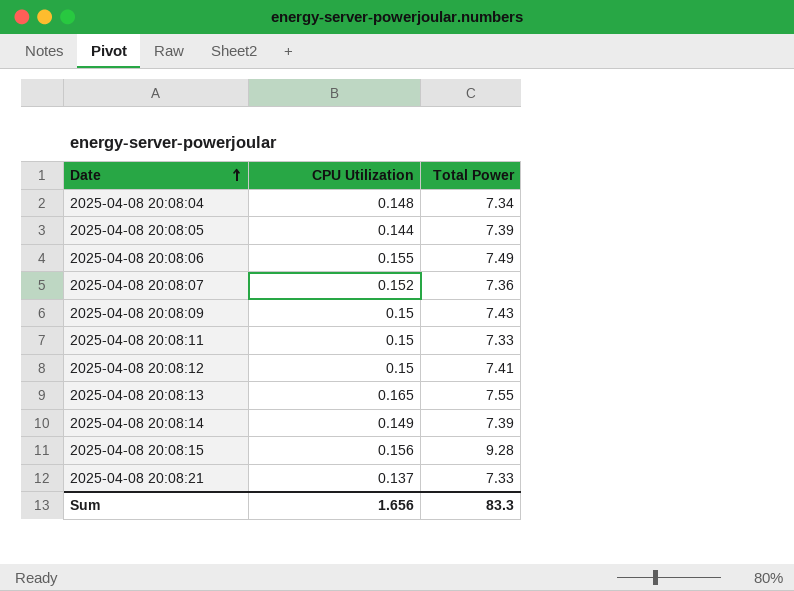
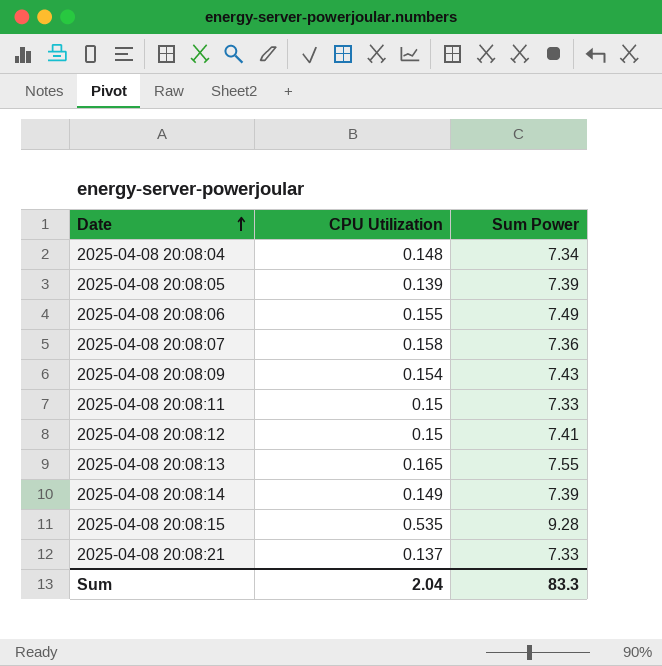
column name: Total Power -> Sum Power
2025-04-08 20:08:05 | CPU Utilization: 0.144 -> 0.139
2025-04-08 20:08:07 | CPU Utilization: 0.152 -> 0.158
2025-04-08 20:08:09 | CPU Utilization: 0.15 -> 0.154
2025-04-08 20:08:15 | CPU Utilization: 0.156 -> 0.535
Sum | CPU Utilization: 1.656 -> 2.04

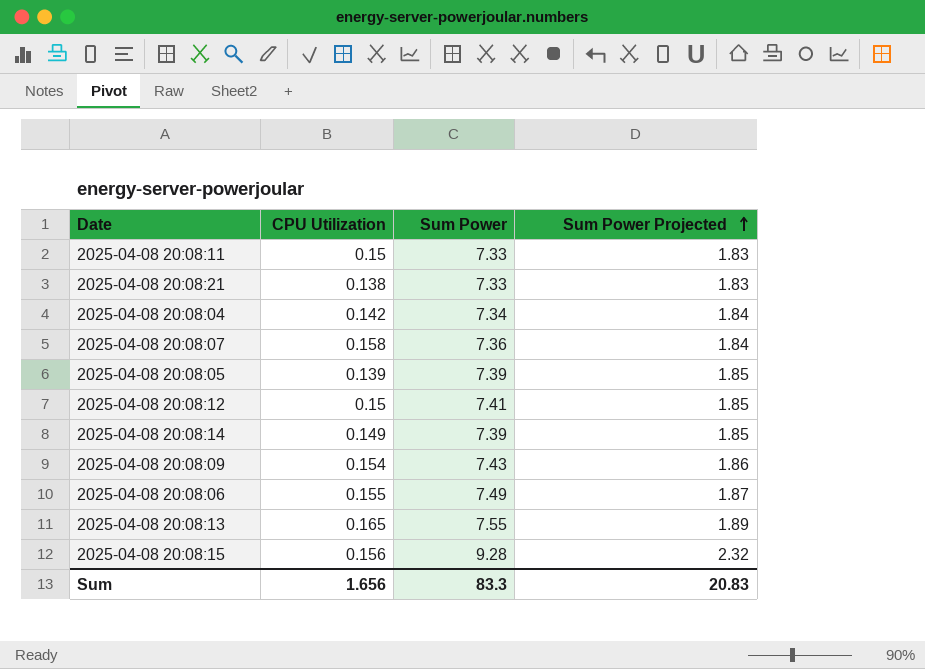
row order: Date ascending -> Sum Power Projected ascending
column Sum Power Projected | formula: none -> [Sum Power] * 0.25
2025-04-08 20:08:21 | CPU Utilization: 0.137 -> 0.138
2025-04-08 20:08:04 | CPU Utilization: 0.148 -> 0.142
2025-04-08 20:08:15 | CPU Utilization: 0.535 -> 0.156
Sum | CPU Utilization: 2.04 -> 1.656

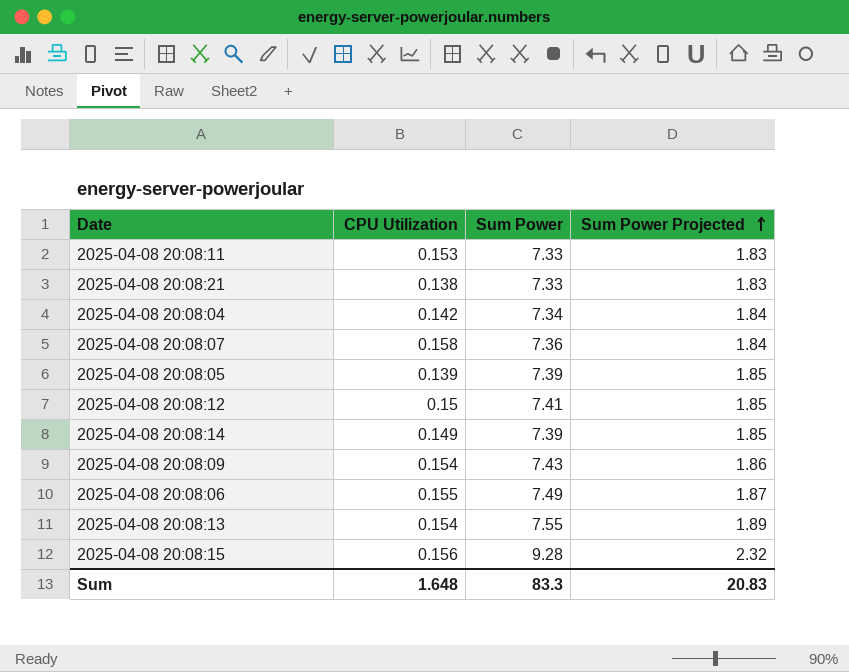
2025-04-08 20:08:11 | CPU Utilization: 0.15 -> 0.153
2025-04-08 20:08:13 | CPU Utilization: 0.165 -> 0.154
Sum | CPU Utilization: 1.656 -> 1.648

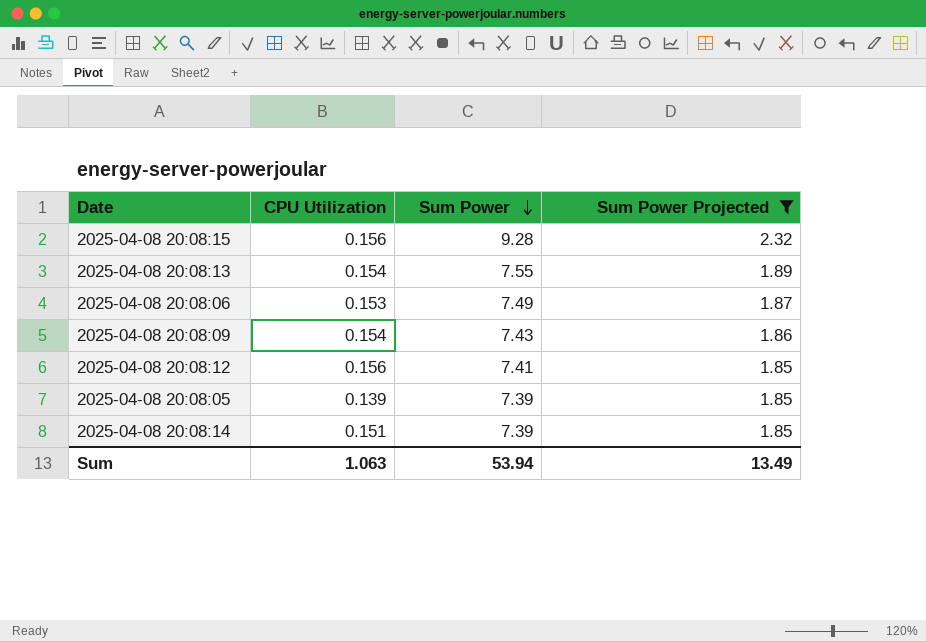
filter: none -> Sum Power Projected >= 1.85
row order: Sum Power Projected ascending -> Sum Power descending
2025-04-08 20:08:06 | CPU Utilization: 0.155 -> 0.153
2025-04-08 20:08:12 | CPU Utilization: 0.15 -> 0.156
2025-04-08 20:08:14 | CPU Utilization: 0.149 -> 0.151
Sum | CPU Utilization: 1.648 -> 1.063
Sum | Sum Power: 83.3 -> 53.94
Sum | Sum Power Projected: 20.83 -> 13.49

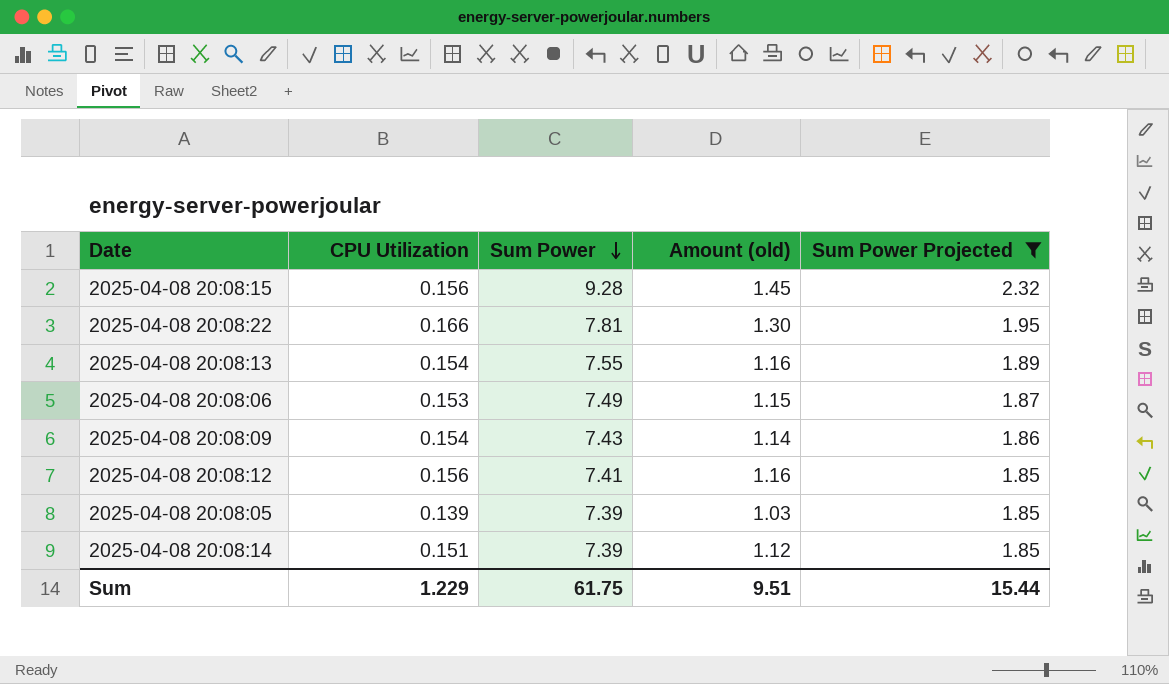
column Amount (old) | formula: none -> [CPU Utilization] * [Sum Power]
row 2025-04-08 20:08:22: none -> 0.166 | 7.81 | 1.30 | 1.95
Sum | CPU Utilization: 1.063 -> 1.229
Sum | Sum Power: 53.94 -> 61.75
Sum | Sum Power Projected: 13.49 -> 15.44

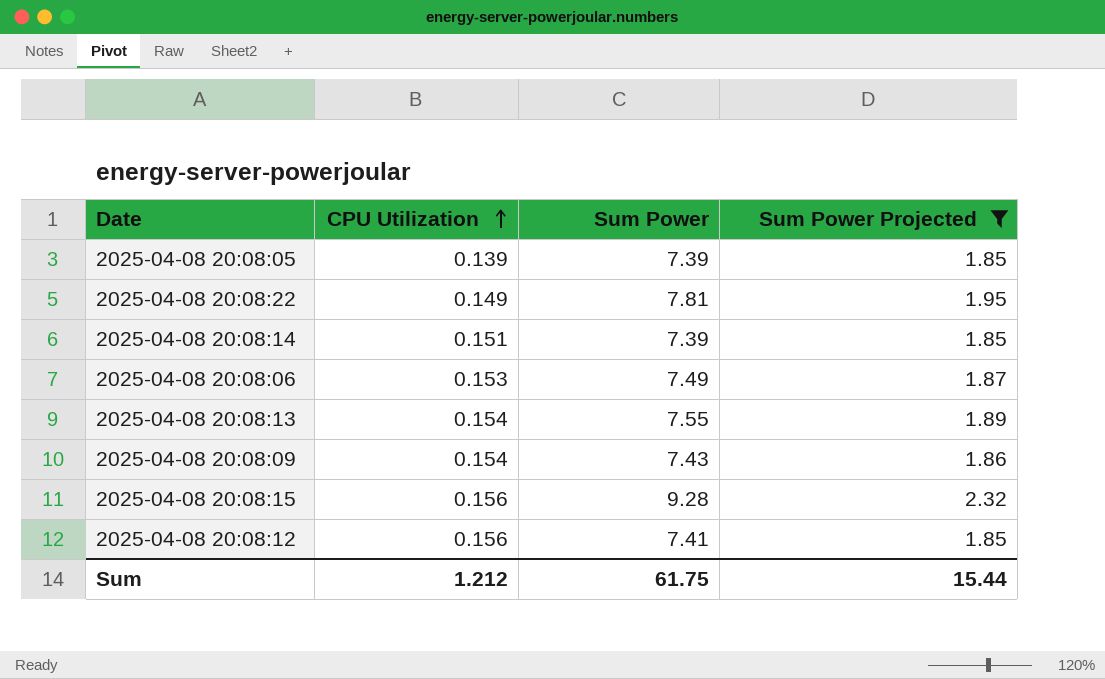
row order: Sum Power descending -> CPU Utilization ascending
column Amount (old) | formula: [CPU Utilization] * [Sum Power] -> none
2025-04-08 20:08:22 | CPU Utilization: 0.166 -> 0.149
Sum | CPU Utilization: 1.229 -> 1.212

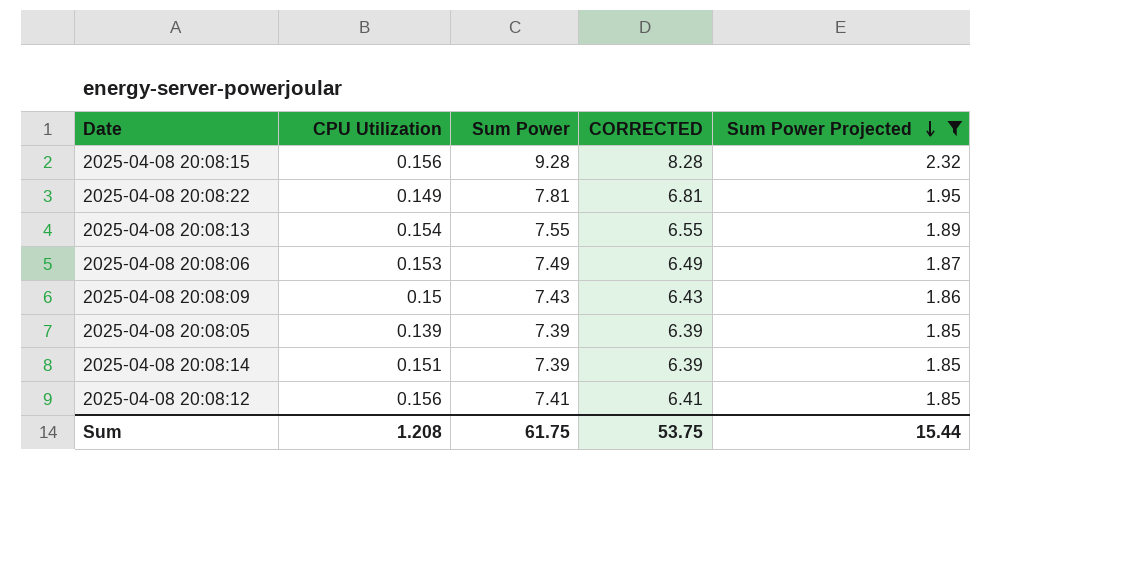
row order: CPU Utilization ascending -> Sum Power Projected descending
column CORRECTED | formula: none -> [Sum Power] - 1
2025-04-08 20:08:09 | CPU Utilization: 0.154 -> 0.15
Sum | CPU Utilization: 1.212 -> 1.208

